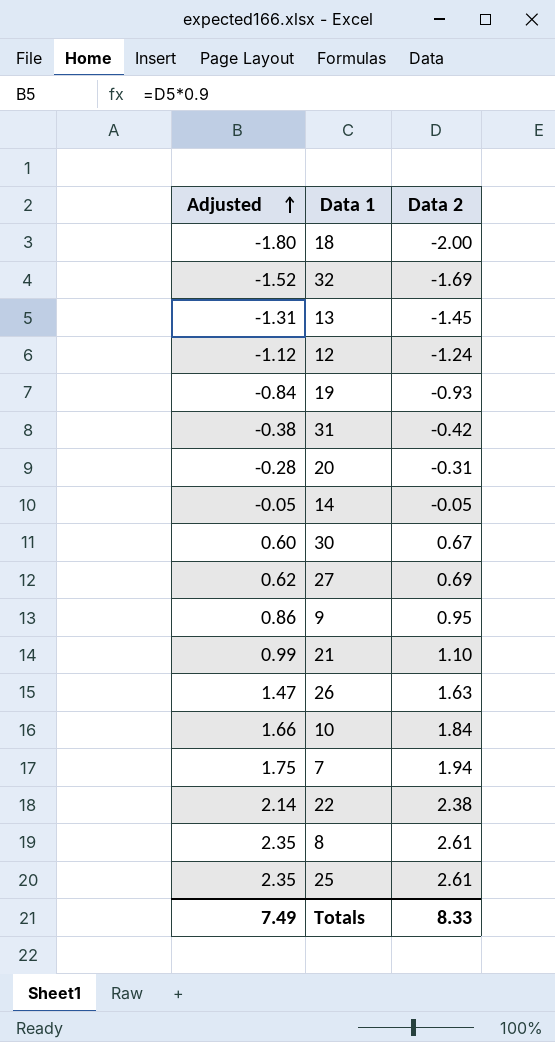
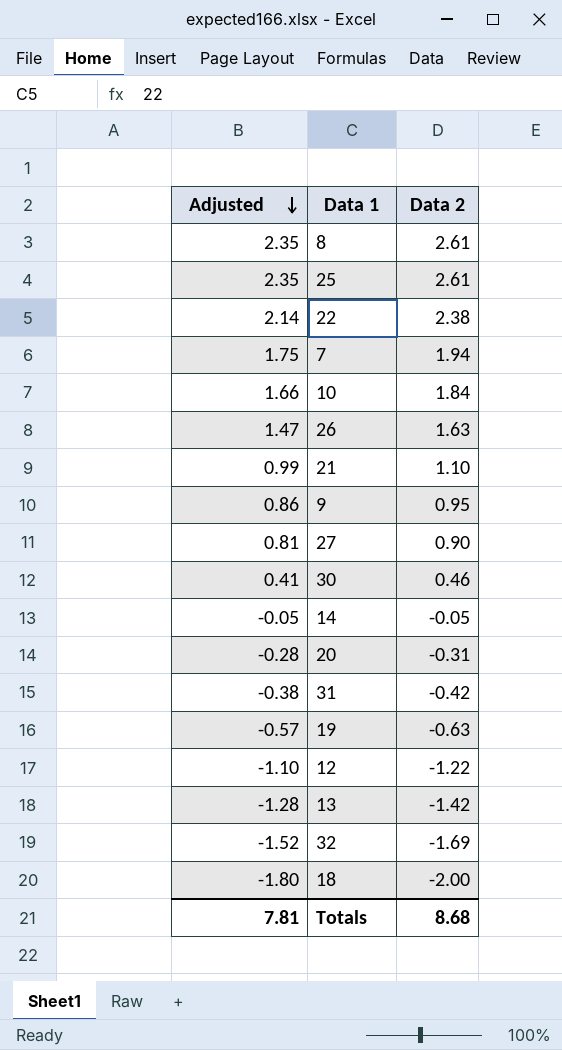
row order: Adjusted ascending -> Adjusted descending
27 | Adjusted: 0.62 -> 0.81
27 | Data 2: 0.69 -> 0.90
30 | Adjusted: 0.60 -> 0.41
30 | Data 2: 0.67 -> 0.46
19 | Adjusted: -0.84 -> -0.57
19 | Data 2: -0.93 -> -0.63
12 | Adjusted: -1.12 -> -1.10
12 | Data 2: -1.24 -> -1.22
13 | Adjusted: -1.31 -> -1.28
13 | Data 2: -1.45 -> -1.42
Totals | Adjusted: 7.49 -> 7.81
Totals | Data 2: 8.33 -> 8.68

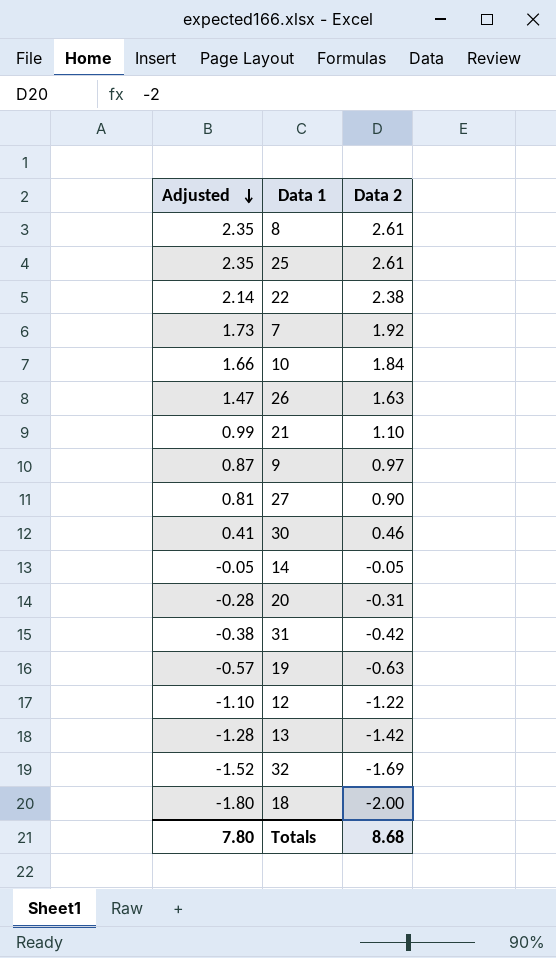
7 | Adjusted: 1.75 -> 1.73
7 | Data 2: 1.94 -> 1.92
9 | Adjusted: 0.86 -> 0.87
9 | Data 2: 0.95 -> 0.97
Totals | Adjusted: 7.81 -> 7.80

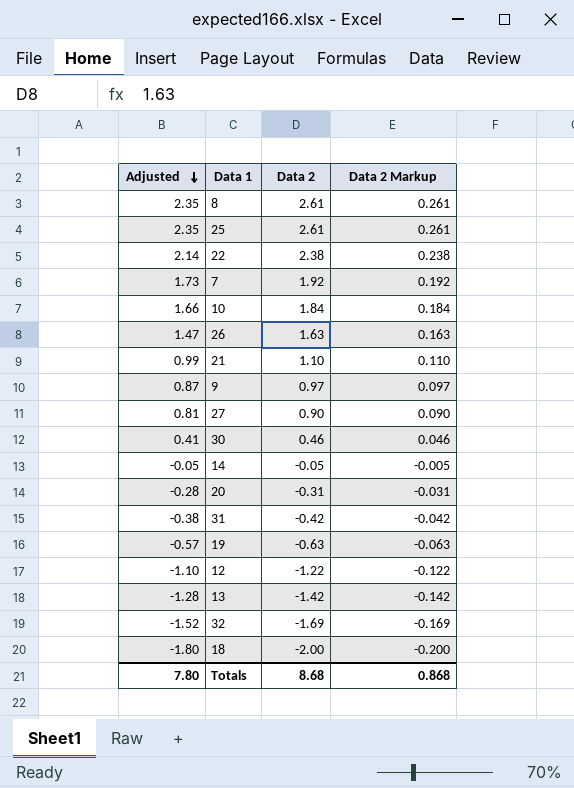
column Data 2 Markup | formula: none -> [Data 2] * 0.1

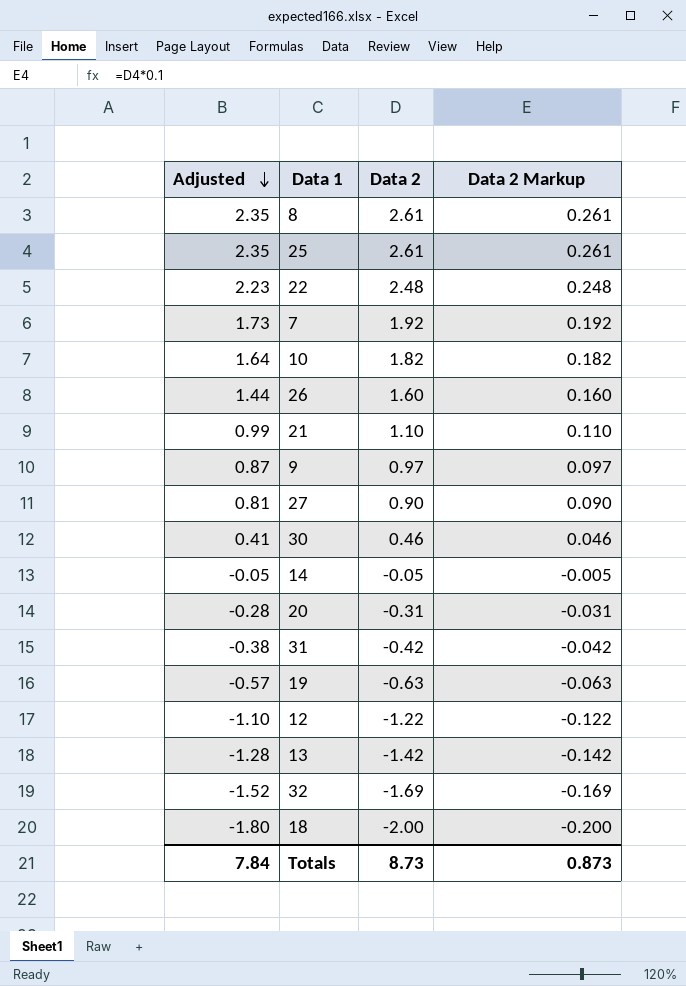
22 | Adjusted: 2.14 -> 2.23
22 | Data 2: 2.38 -> 2.48
22 | Data 2 Markup: 0.238 -> 0.248
10 | Adjusted: 1.66 -> 1.64
10 | Data 2: 1.84 -> 1.82
10 | Data 2 Markup: 0.184 -> 0.182
26 | Adjusted: 1.47 -> 1.44
26 | Data 2: 1.63 -> 1.60
26 | Data 2 Markup: 0.163 -> 0.160
Totals | Adjusted: 7.80 -> 7.84
Totals | Data 2: 8.68 -> 8.73
Totals | Data 2 Markup: 0.868 -> 0.873

